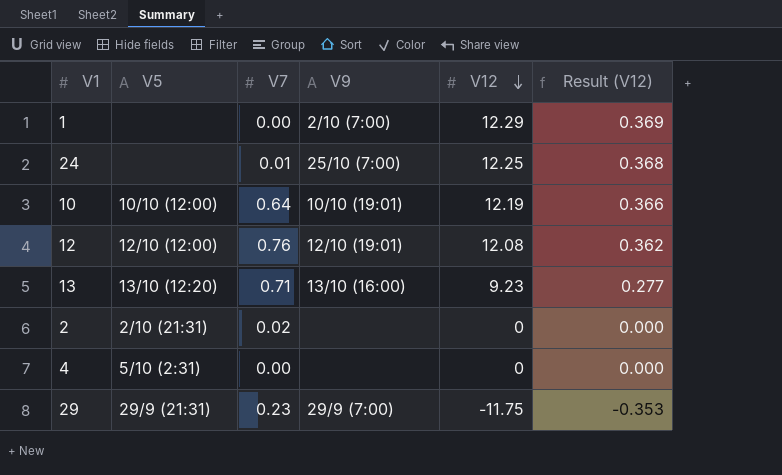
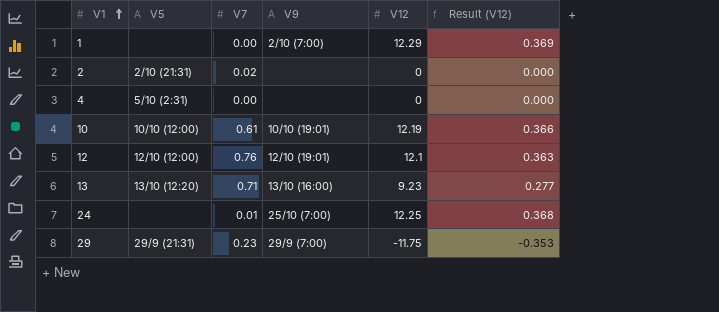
row order: V12 descending -> V1 ascending
10 | V7: 0.64 -> 0.61
12 | V12: 12.08 -> 12.1
12 | Result (V12): 0.362 -> 0.363

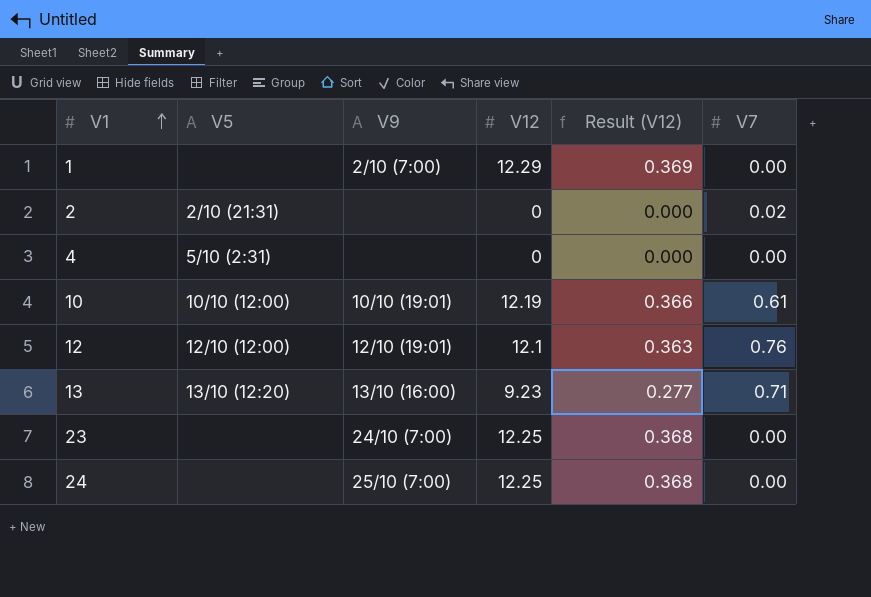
column V7 | position: 3 -> 6
row 29: 29/9 (21:31) | 0.23 | 29/9 (7:00) | -11.75 | -0.353 -> none
row 23: none -> none | 24/10 (7:00) | 12.25 | 0.368 | 0.00
24 | V7: 0.01 -> 0.00

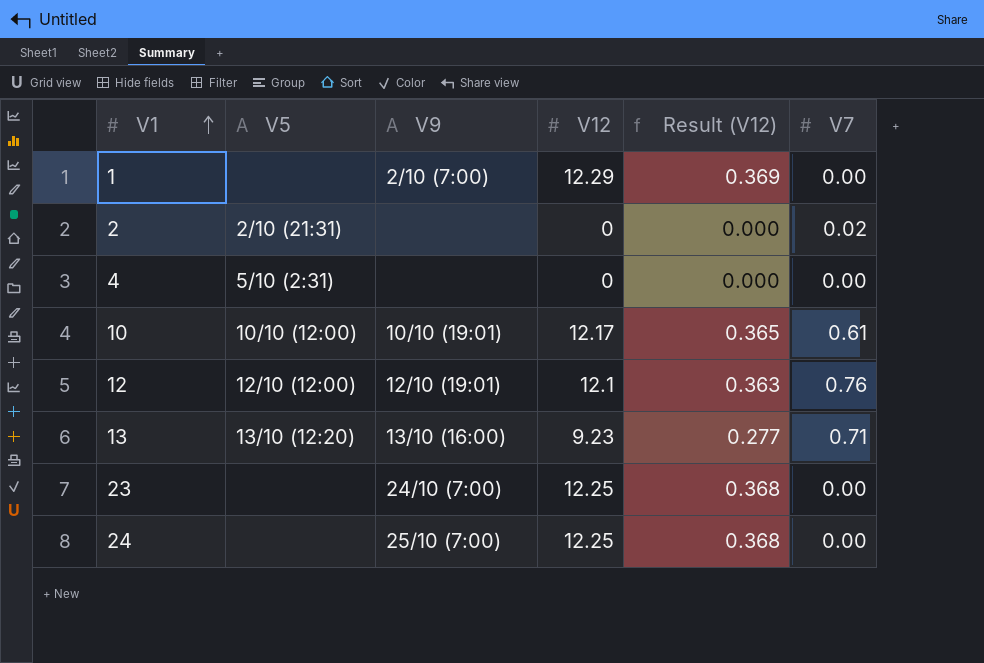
10 | V12: 12.19 -> 12.17
10 | Result (V12): 0.366 -> 0.365

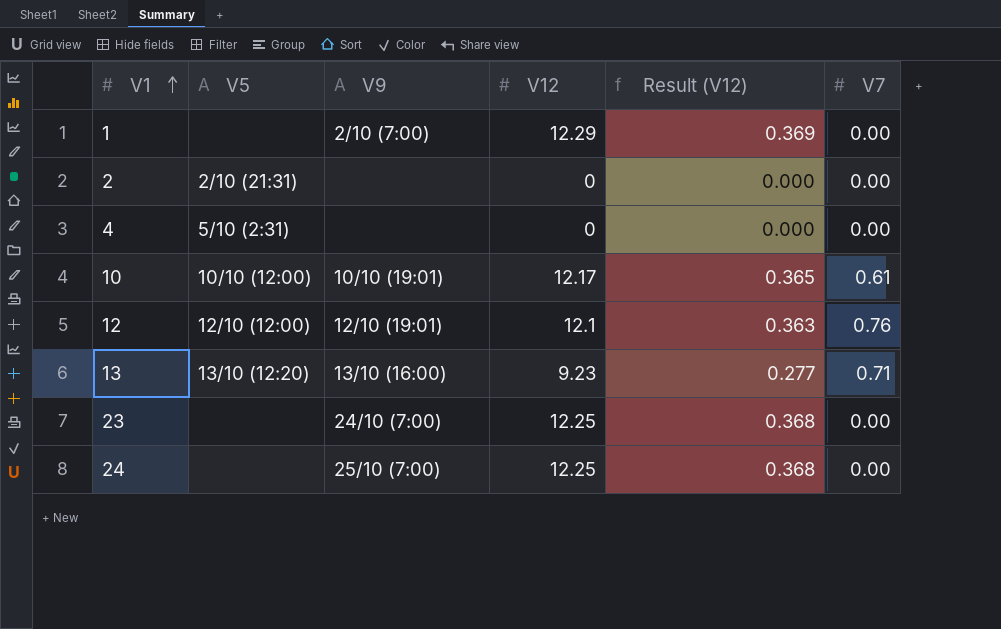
2 | V7: 0.02 -> 0.00

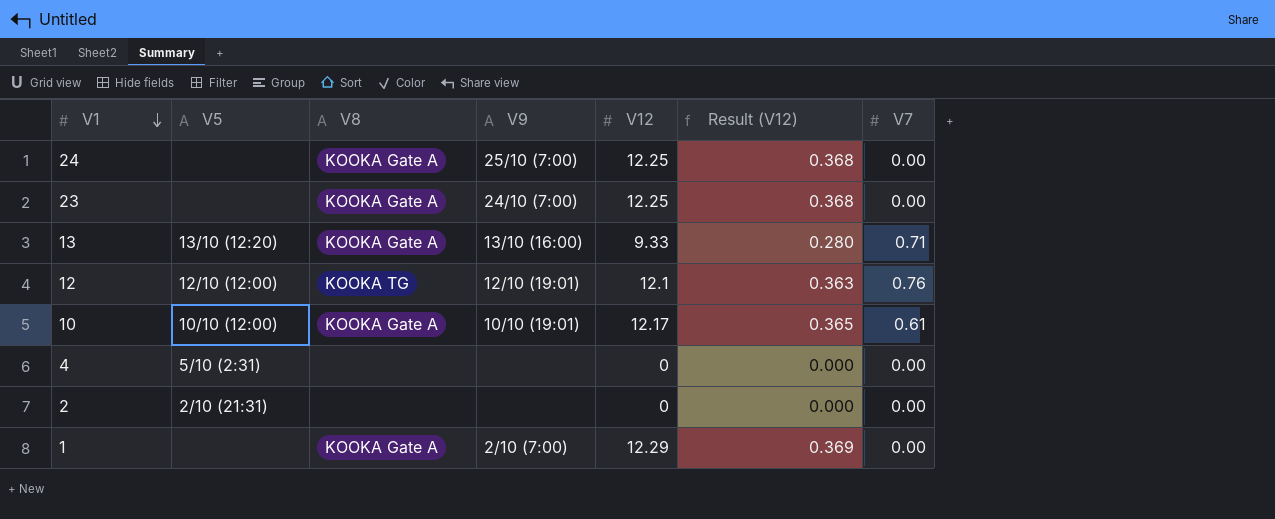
row order: V1 ascending -> V1 descending
column V8 | position: none -> 3
13 | V12: 9.23 -> 9.33
13 | Result (V12): 0.277 -> 0.280

